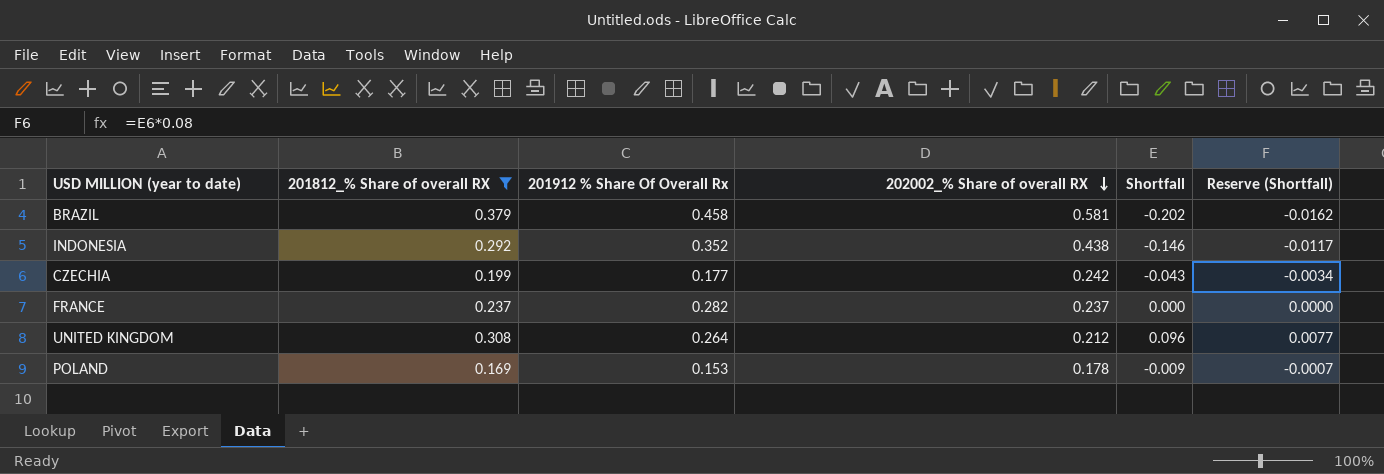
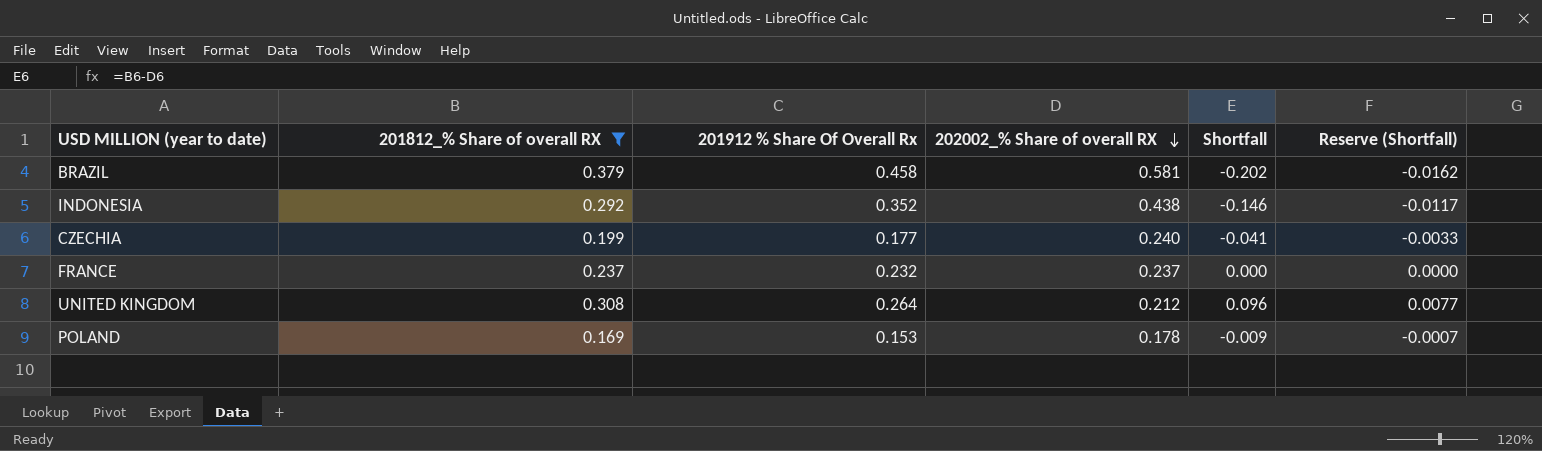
CZECHIA | 202002_% Share of overall RX: 0.242 -> 0.240
CZECHIA | Shortfall: -0.043 -> -0.041
CZECHIA | Reserve (Shortfall): -0.0034 -> -0.0033
FRANCE | 201912 % Share Of Overall Rx: 0.282 -> 0.232

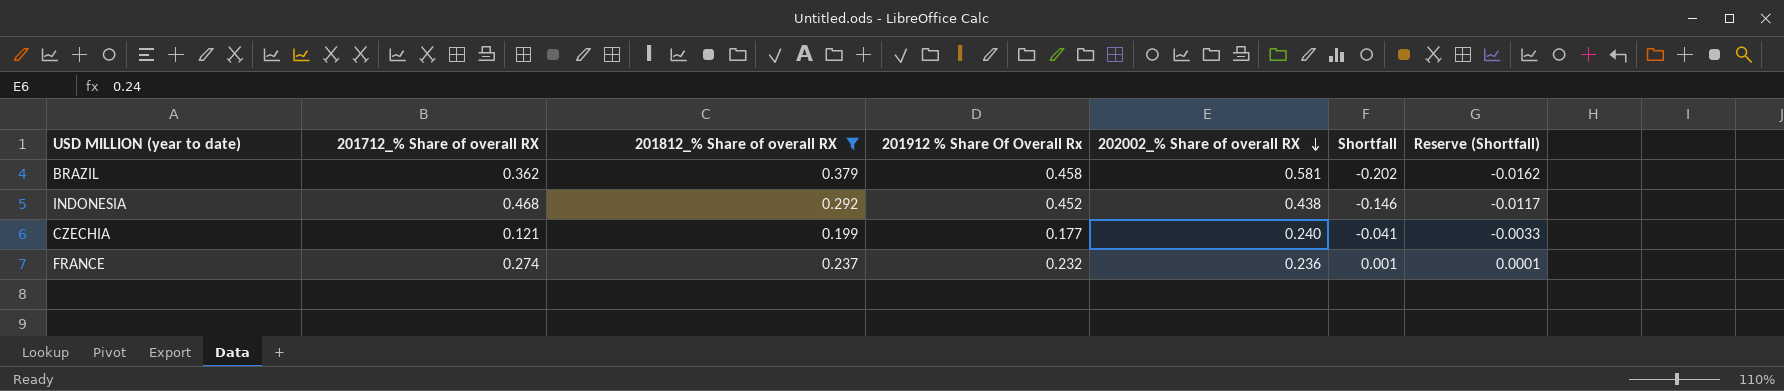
column 201712_% Share of overall RX | position: none -> 2
row UNITED KINGDOM: 0.308 | 0.264 | 0.212 | 0.096 | 0.0077 -> none
row POLAND: 0.169 | 0.153 | 0.178 | -0.009 | -0.0007 -> none
INDONESIA | 201912 % Share Of Overall Rx: 0.352 -> 0.452
FRANCE | 202002_% Share of overall RX: 0.237 -> 0.236
FRANCE | Shortfall: 0.000 -> 0.001
FRANCE | Reserve (Shortfall): 0.0000 -> 0.0001

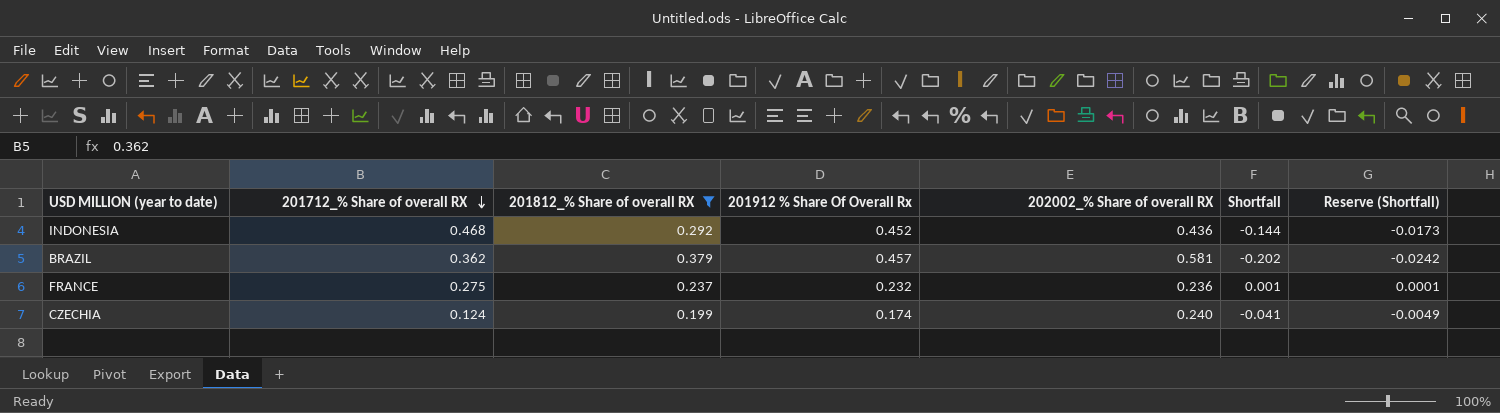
row order: 202002_% Share of overall RX descending -> 201712_% Share of overall RX descending
column Reserve (Shortfall) | formula: [Shortfall] * 0.08 -> [Shortfall] * 0.12
INDONESIA | 202002_% Share of overall RX: 0.438 -> 0.436
INDONESIA | Shortfall: -0.146 -> -0.144
BRAZIL | 201912 % Share Of Overall Rx: 0.458 -> 0.457
FRANCE | 201712_% Share of overall RX: 0.274 -> 0.275
CZECHIA | 201712_% Share of overall RX: 0.121 -> 0.124
CZECHIA | 201912 % Share Of Overall Rx: 0.177 -> 0.174

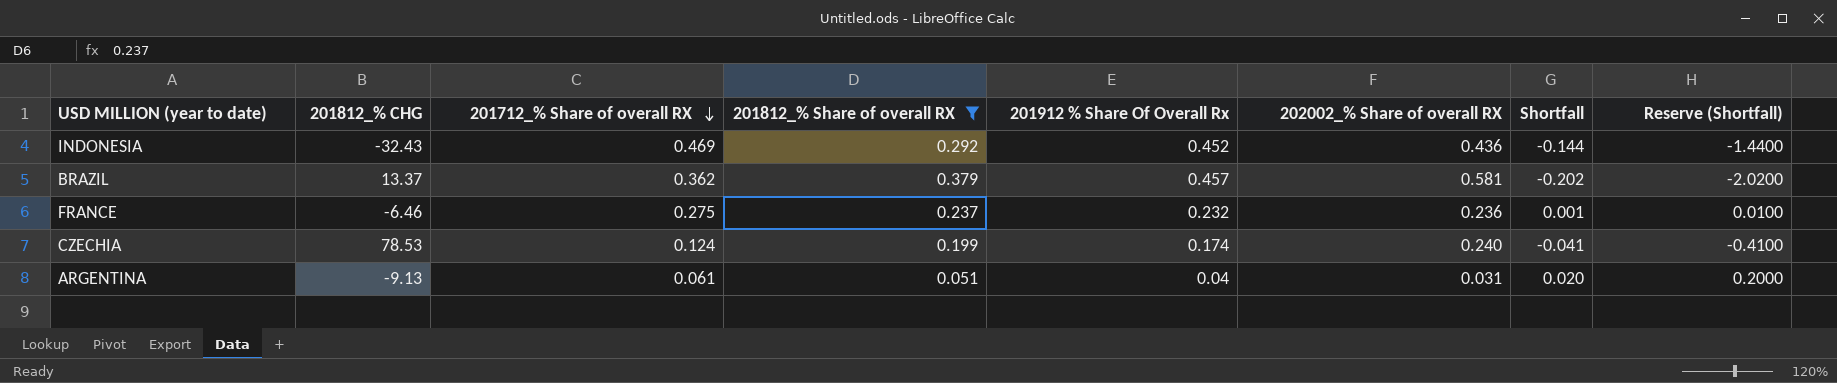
column 201812_% CHG | position: none -> 2
column Reserve (Shortfall) | formula: [Shortfall] * 0.12 -> [Shortfall] * 10
INDONESIA | 201712_% Share of overall RX: 0.468 -> 0.469
row ARGENTINA: none -> -9.13 | 0.061 | 0.051 | 0.04 | 0.031 | 0.020 | 0.2000

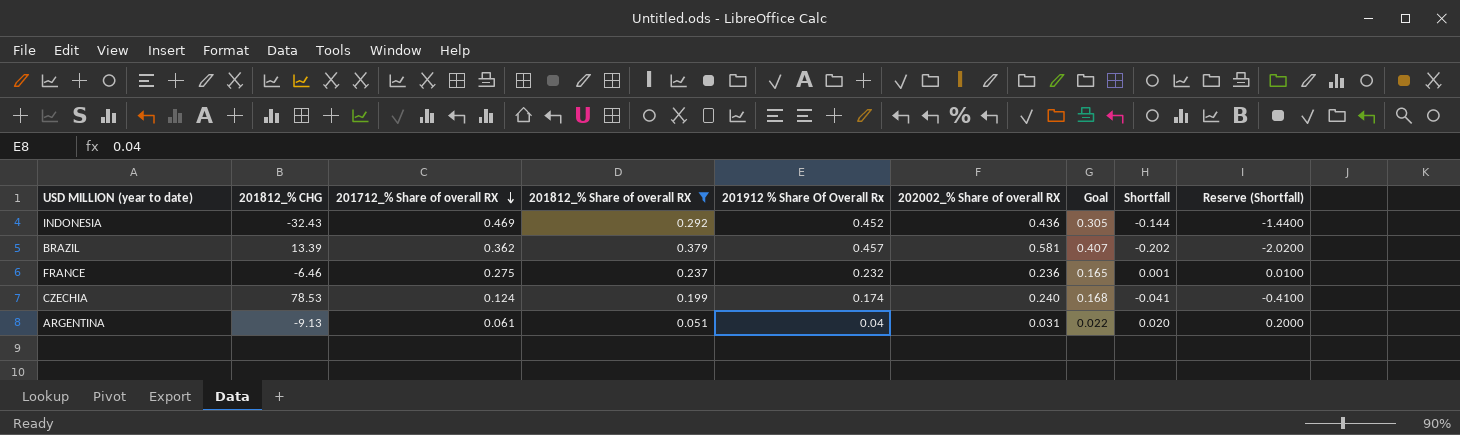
column Goal | formula: none -> [202002_% Share of overall RX] * 0.7
BRAZIL | 201812_% CHG: 13.37 -> 13.39

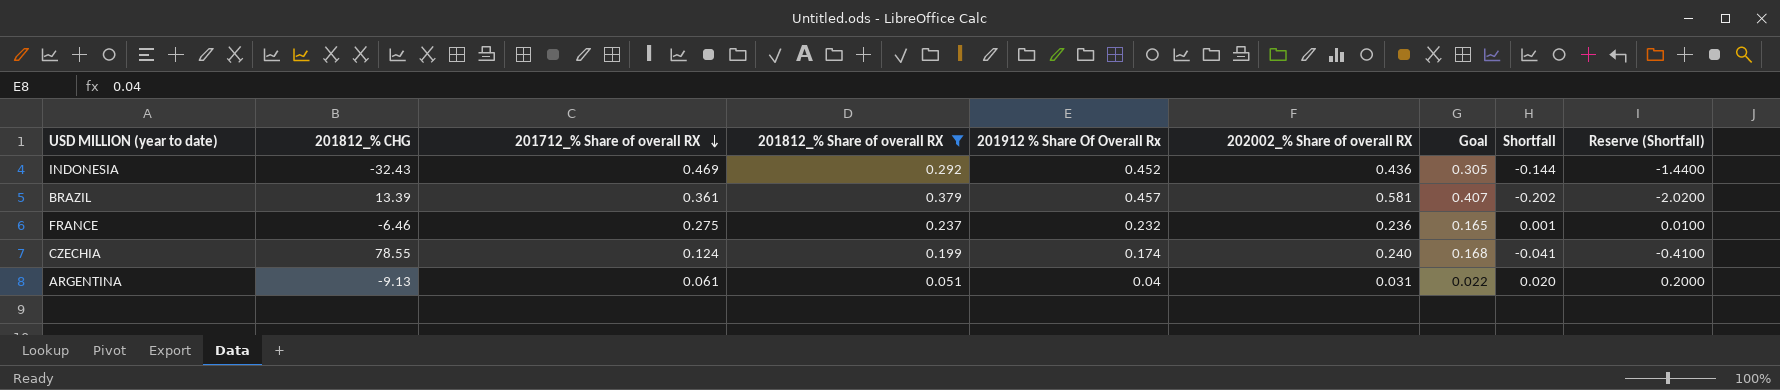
BRAZIL | 201712_% Share of overall RX: 0.362 -> 0.361
CZECHIA | 201812_% CHG: 78.53 -> 78.55

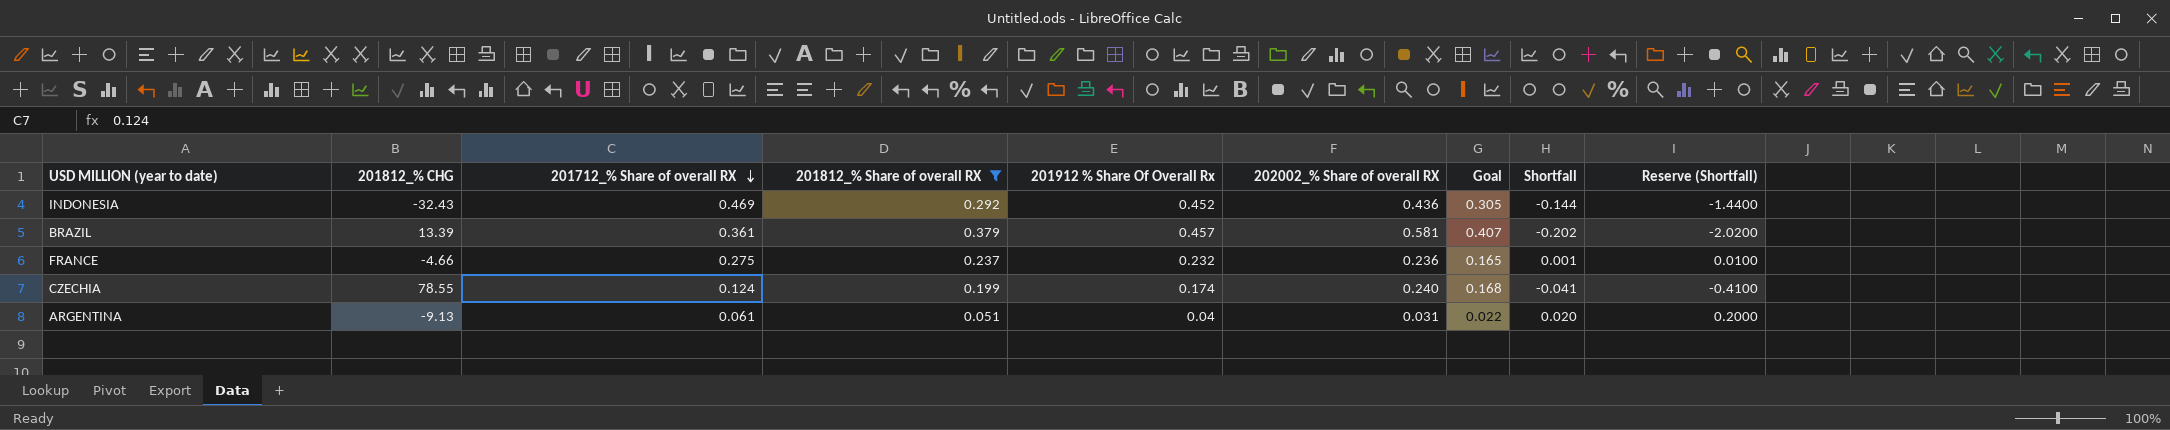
FRANCE | 201812_% CHG: -6.46 -> -4.66

